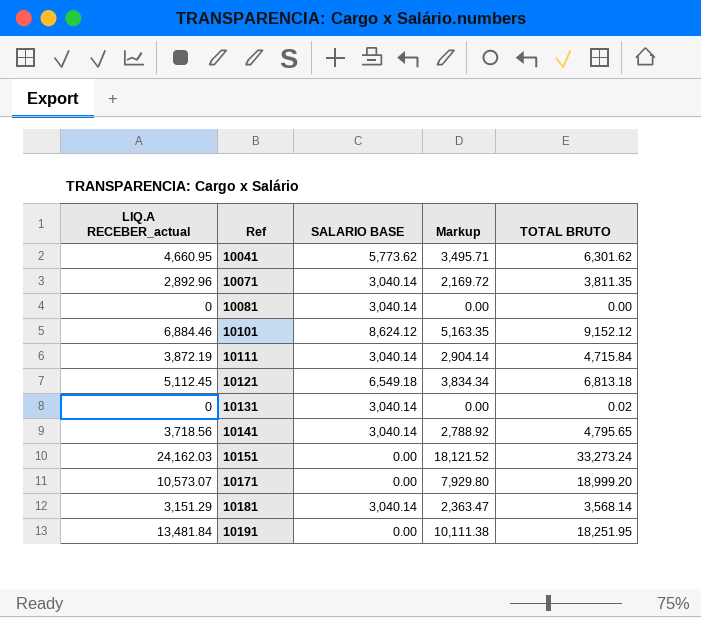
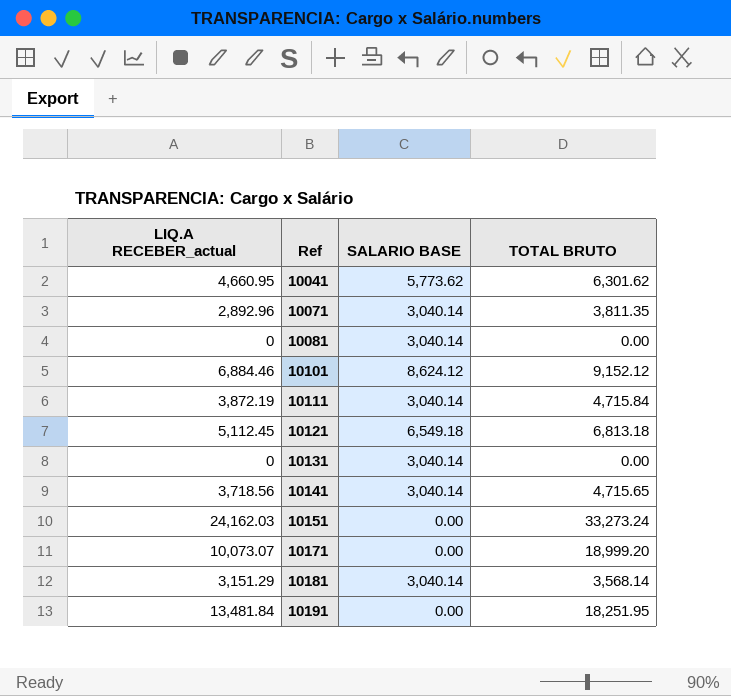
column Markup | formula: [LIQ.A RECEBER_actual] * 0.75 -> none
10131 | TOTAL BRUTO: 0.02 -> 0.00
10141 | TOTAL BRUTO: 4,795.65 -> 4,715.65
10171 | LIQ.A RECEBER_actual: 10,573.07 -> 10,073.07

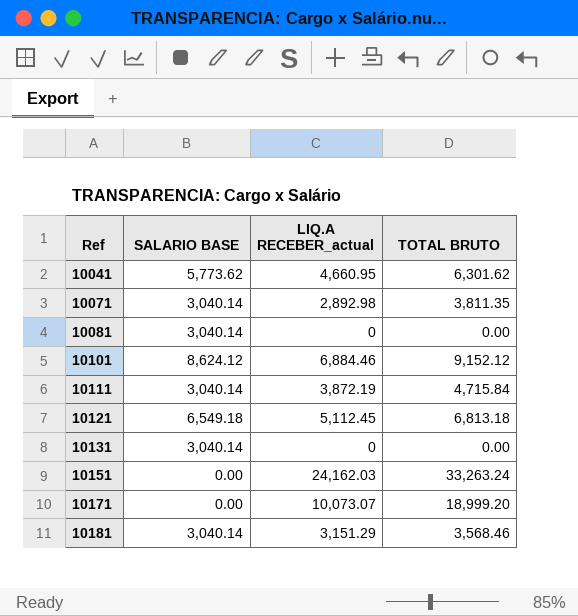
column LIQ.A RECEBER_actual | position: 1 -> 3
row 10141: 3,718.56 | 3,040.14 | 4,715.65 -> none
row 10191: 13,481.84 | 0.00 | 18,251.95 -> none
10071 | LIQ.A RECEBER_actual: 2,892.96 -> 2,892.98
10151 | TOTAL BRUTO: 33,273.24 -> 33,263.24
10181 | TOTAL BRUTO: 3,568.14 -> 3,568.46

